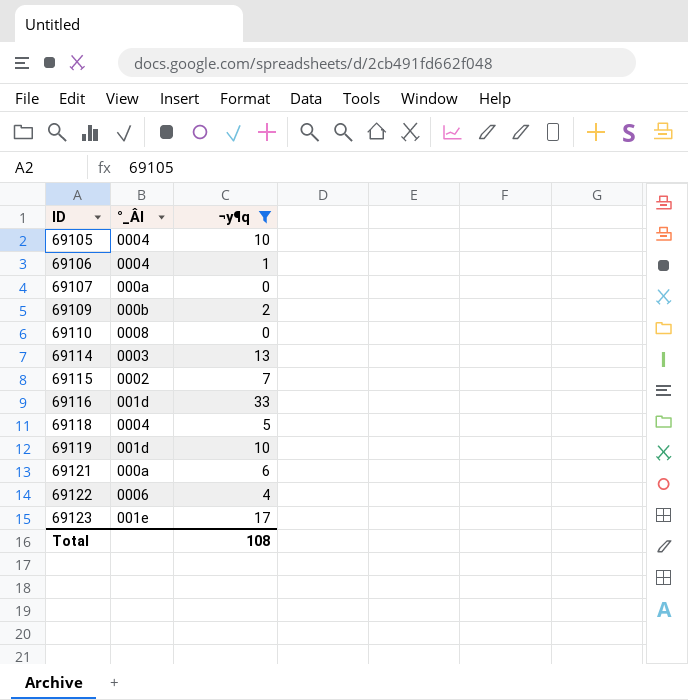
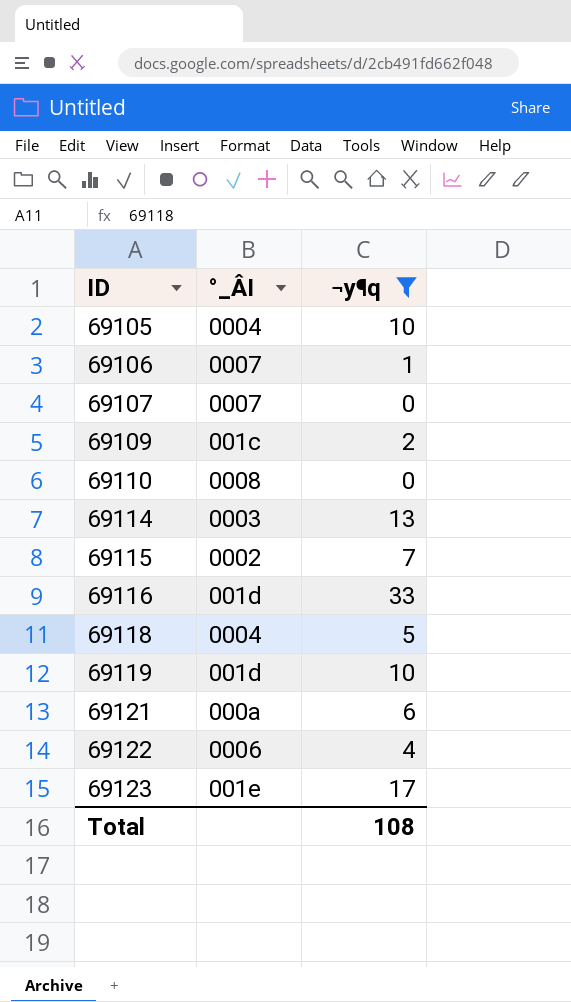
69106 | °_ÂI: 0004 -> 0007
69107 | °_ÂI: 000a -> 0007
69109 | °_ÂI: 000b -> 001c

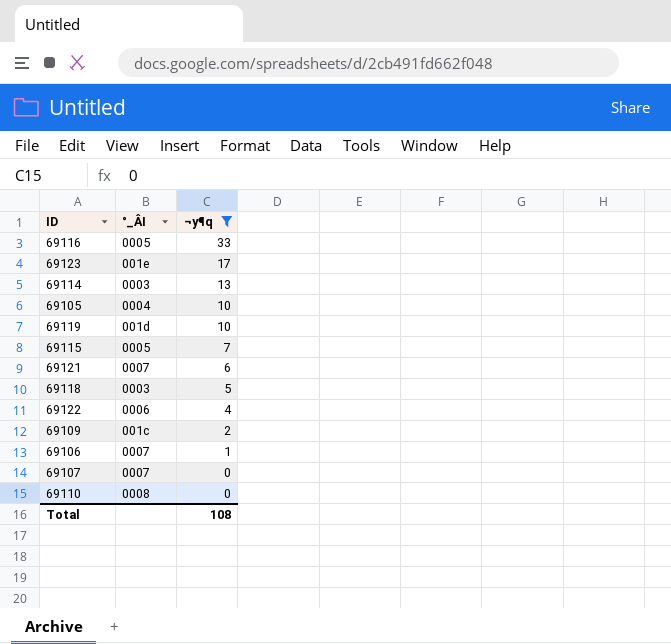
row order: ID ascending -> ¬y¶q descending
69116 | °_ÂI: 001d -> 0005
69115 | °_ÂI: 0002 -> 0005
69121 | °_ÂI: 000a -> 0007
69118 | °_ÂI: 0004 -> 0003

